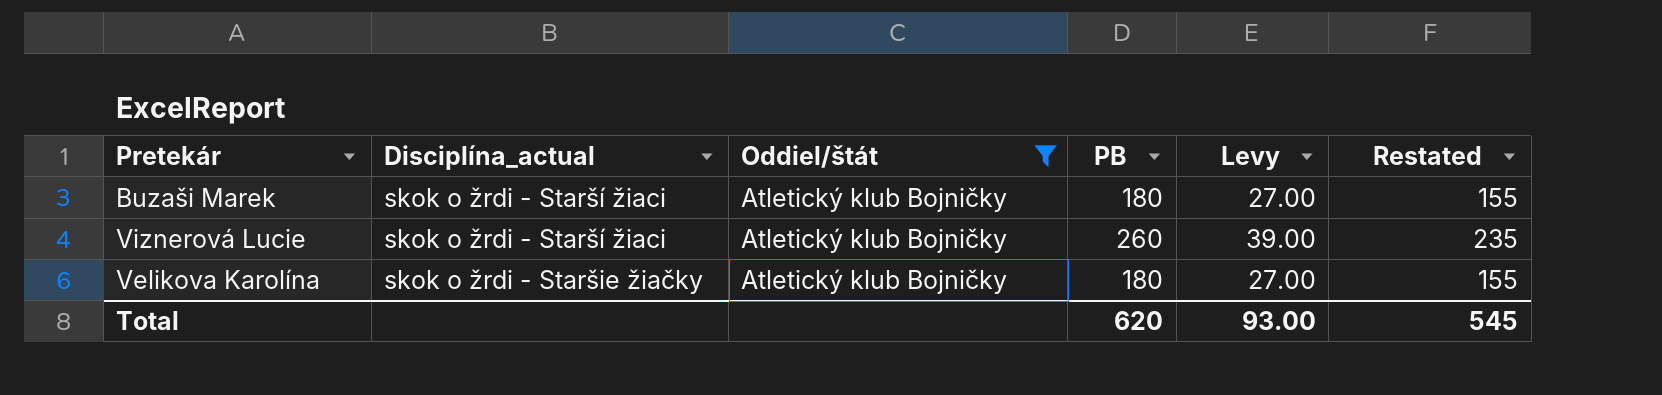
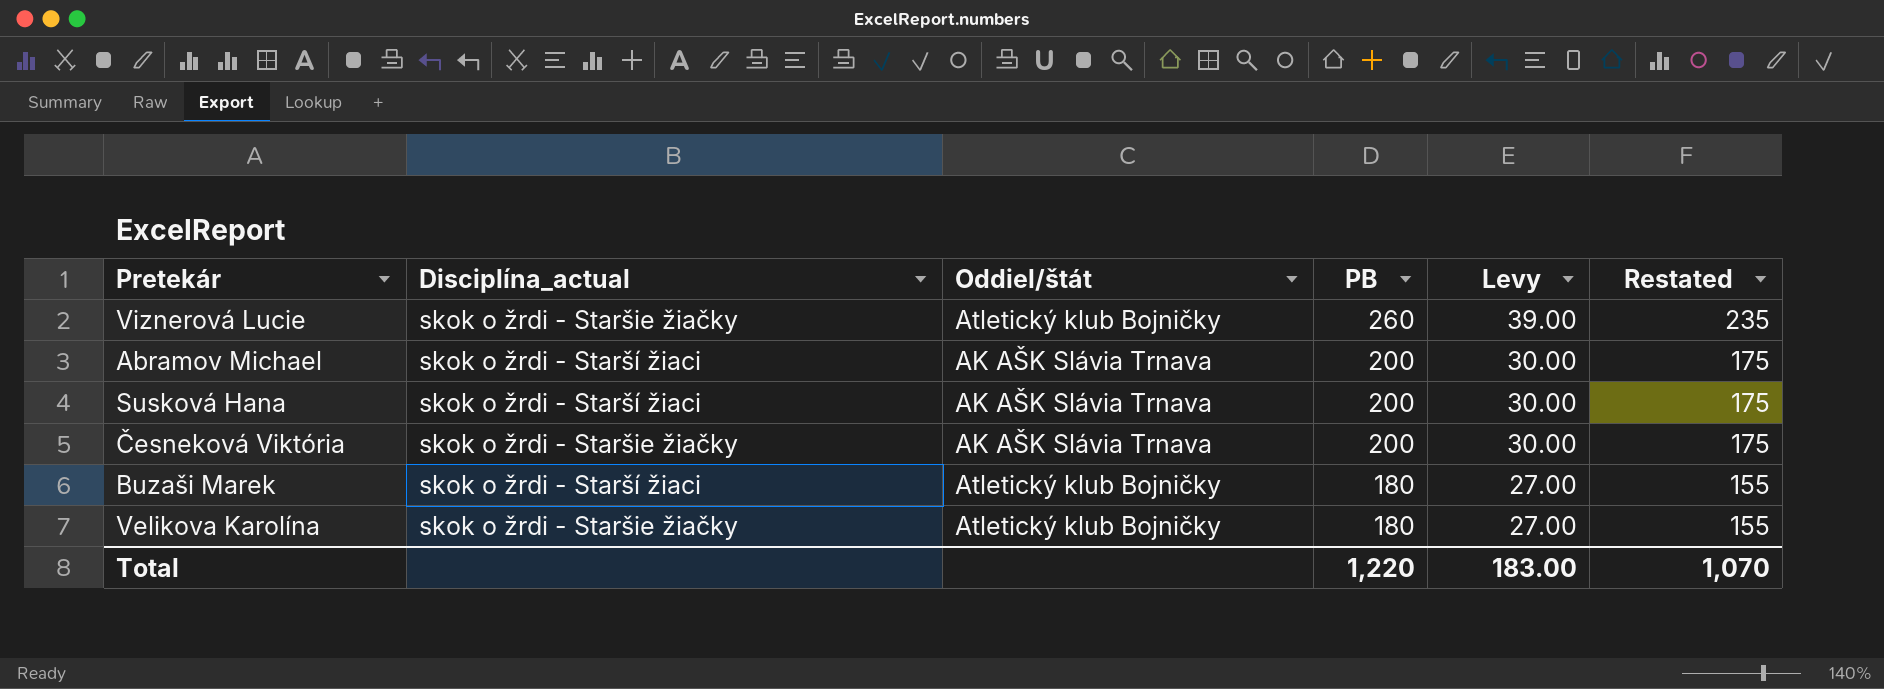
filter: Oddiel/štát = Atletický klub Bojničky -> none
row order: Disciplína_actual ascending -> PB descending
Viznerová Lucie | Disciplína_actual: skok o žrdi - Starší žiaci -> skok o žrdi - Staršie žiačky
Total | PB: 620 -> 1,220
Total | Levy: 93.00 -> 183.00
Total | Restated: 545 -> 1,070

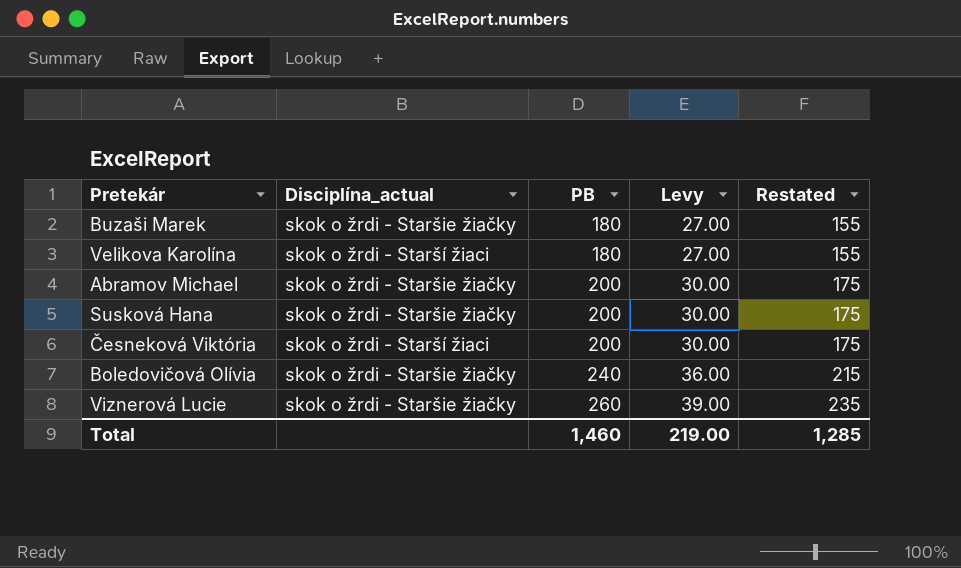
row order: PB descending -> PB ascending
column Oddiel/štát | position: 3 -> none
Buzaši Marek | Disciplína_actual: skok o žrdi - Starší žiaci -> skok o žrdi - Staršie žiačky
Velikova Karolína | Disciplína_actual: skok o žrdi - Staršie žiačky -> skok o žrdi - Starší žiaci
Abramov Michael | Disciplína_actual: skok o žrdi - Starší žiaci -> skok o žrdi - Staršie žiačky
Susková Hana | Disciplína_actual: skok o žrdi - Starší žiaci -> skok o žrdi - Staršie žiačky
Česneková Viktória | Disciplína_actual: skok o žrdi - Staršie žiačky -> skok o žrdi - Starší žiaci
row Boledovičová Olívia: none -> skok o žrdi - Staršie žiačky | 240 | 36.00 | 215
Total | PB: 1,220 -> 1,460
Total | Levy: 183.00 -> 219.00
Total | Restated: 1,070 -> 1,285

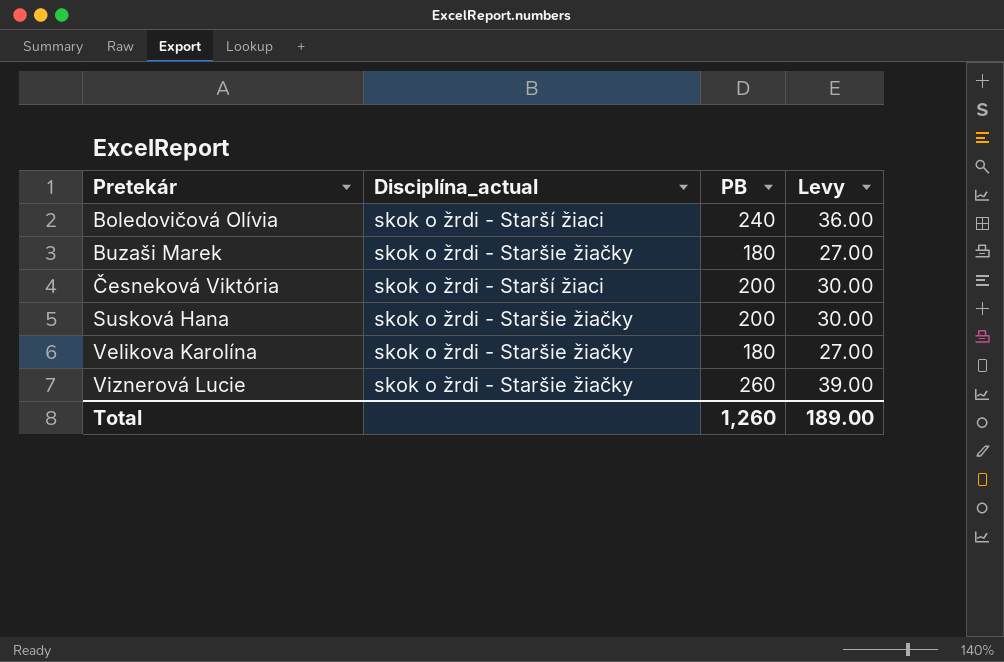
row order: PB ascending -> Pretekár ascending
column Restated | formula: [PB] - 25 -> none
row Abramov Michael: skok o žrdi - Staršie žiačky | 200 | 30.00 | 175 -> none
Boledovičová Olívia | Disciplína_actual: skok o žrdi - Staršie žiačky -> skok o žrdi - Starší žiaci
Velikova Karolína | Disciplína_actual: skok o žrdi - Starší žiaci -> skok o žrdi - Staršie žiačky
Total | PB: 1,460 -> 1,260
Total | Levy: 219.00 -> 189.00

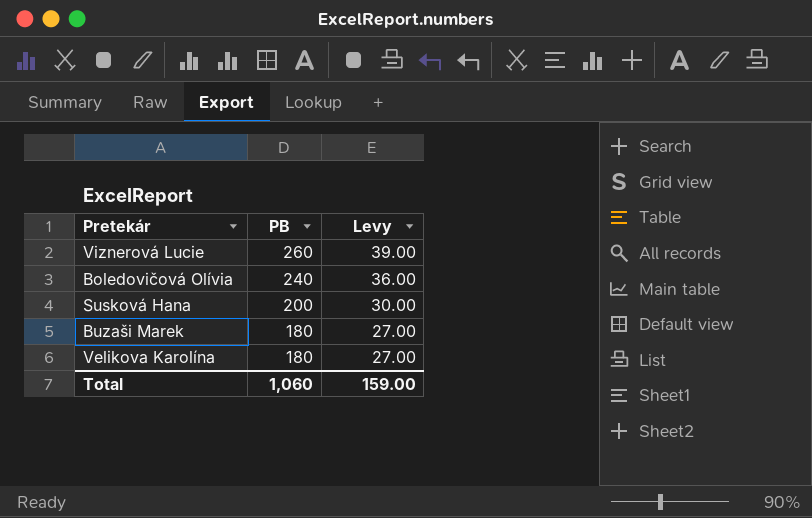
row order: Pretekár ascending -> PB descending
column Disciplína_actual | position: 2 -> none
row Česneková Viktória: skok o žrdi - Starší žiaci | 200 | 30.00 -> none
Total | PB: 1,260 -> 1,060
Total | Levy: 189.00 -> 159.00

